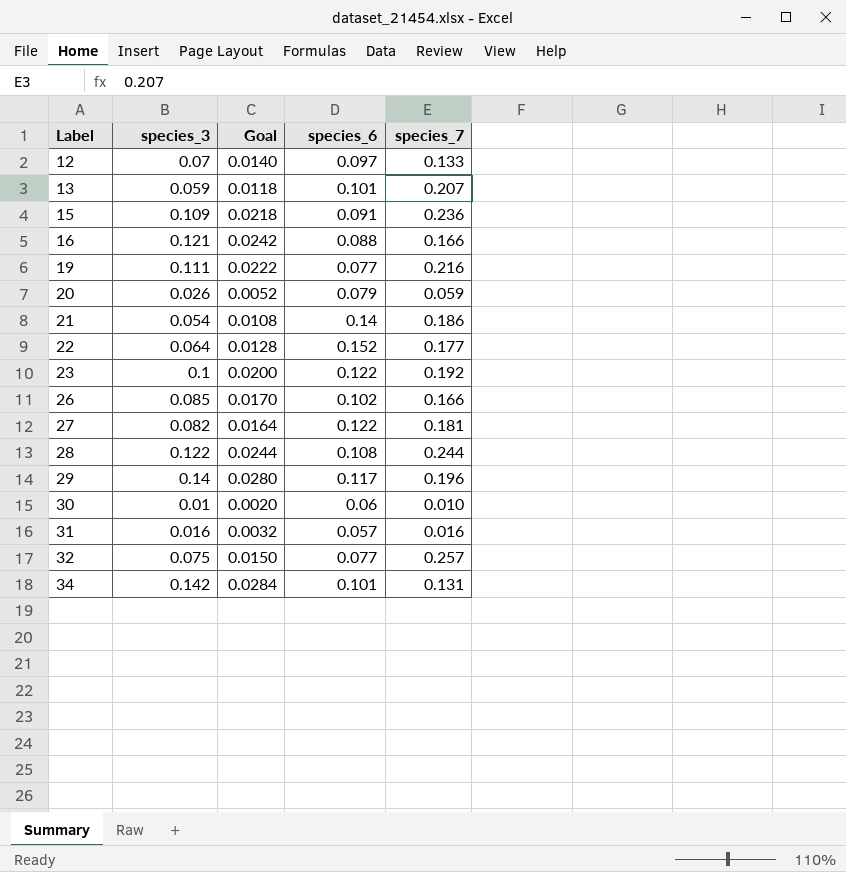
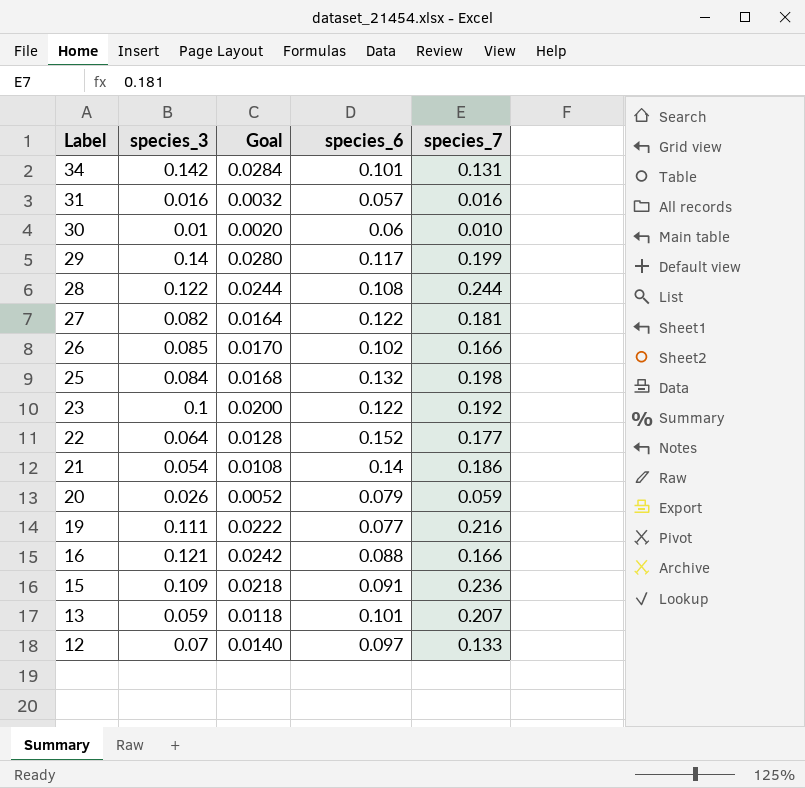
row order: Label ascending -> Label descending
row 32: 0.075 | 0.0150 | 0.077 | 0.257 -> none
29 | species_7: 0.196 -> 0.199
row 25: none -> 0.084 | 0.0168 | 0.132 | 0.198

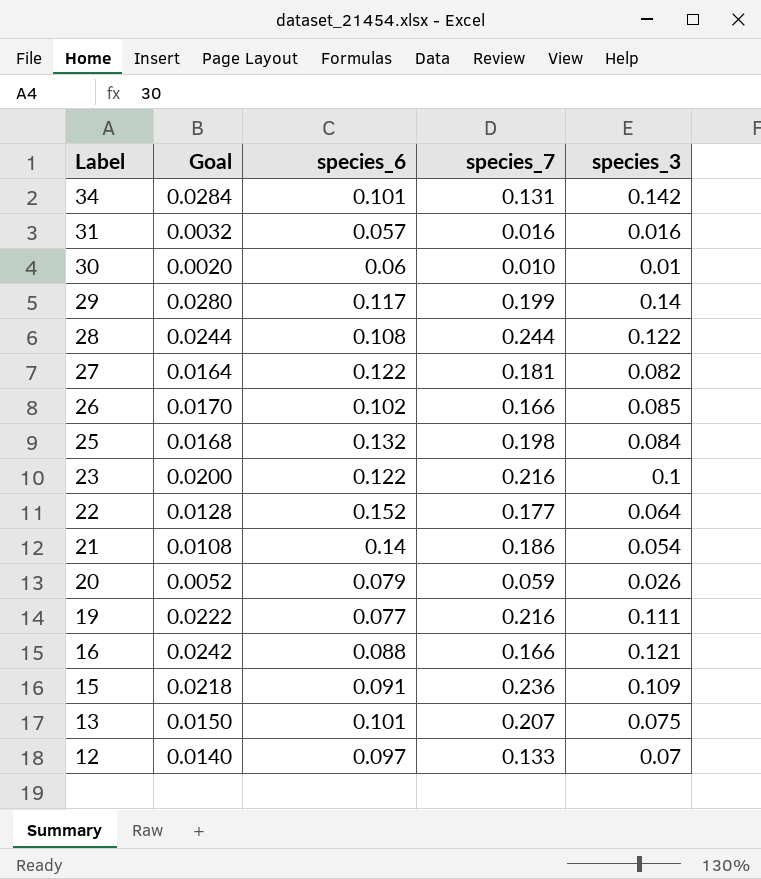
column species_3 | position: 2 -> 5
23 | species_7: 0.192 -> 0.216
13 | Goal: 0.0118 -> 0.0150
13 | species_3: 0.059 -> 0.075

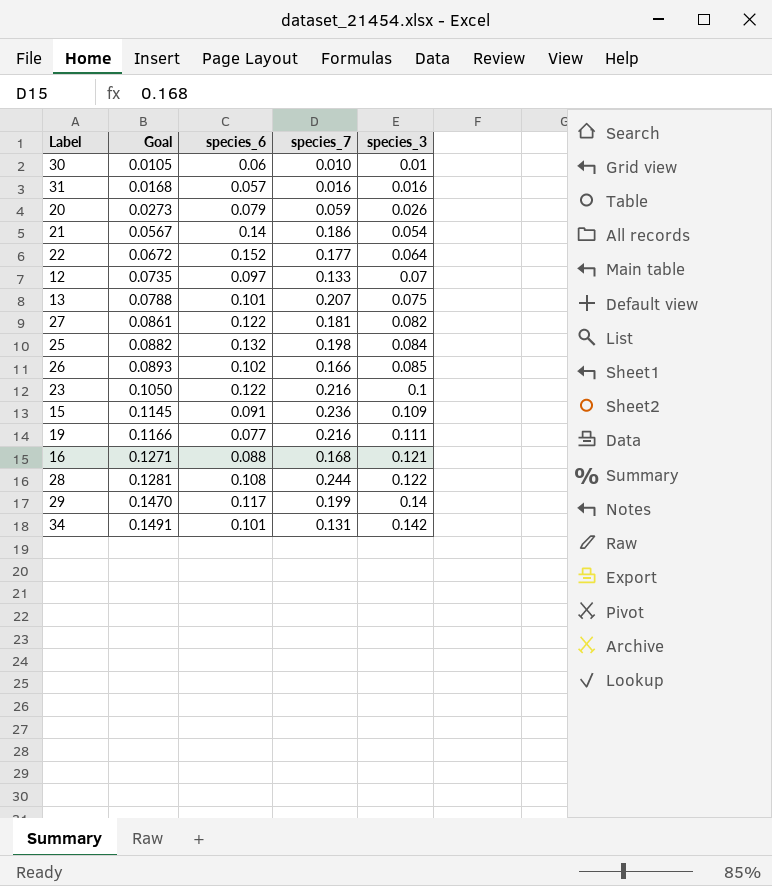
row order: Label descending -> Goal ascending
column Goal | formula: [species_3] * 0.2 -> [species_3] * 1.05
16 | species_7: 0.166 -> 0.168

